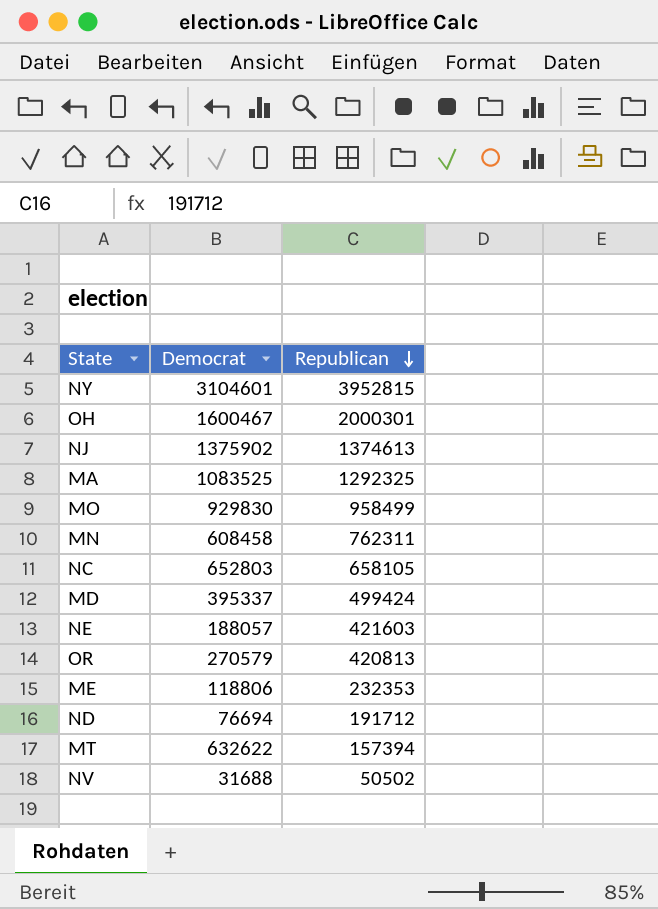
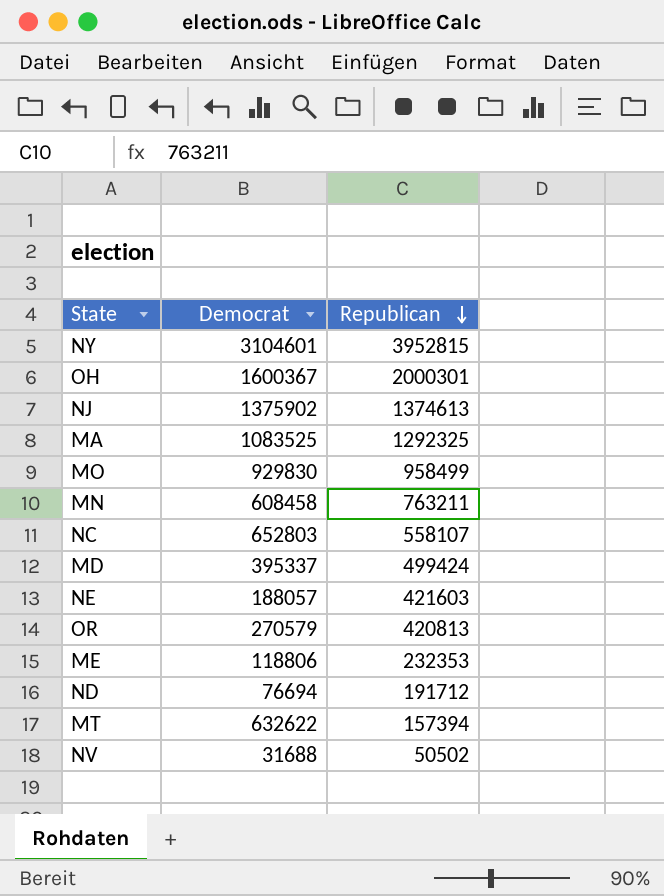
OH | Democrat: 1600467 -> 1600367
MN | Republican: 762311 -> 763211
NC | Republican: 658105 -> 558107

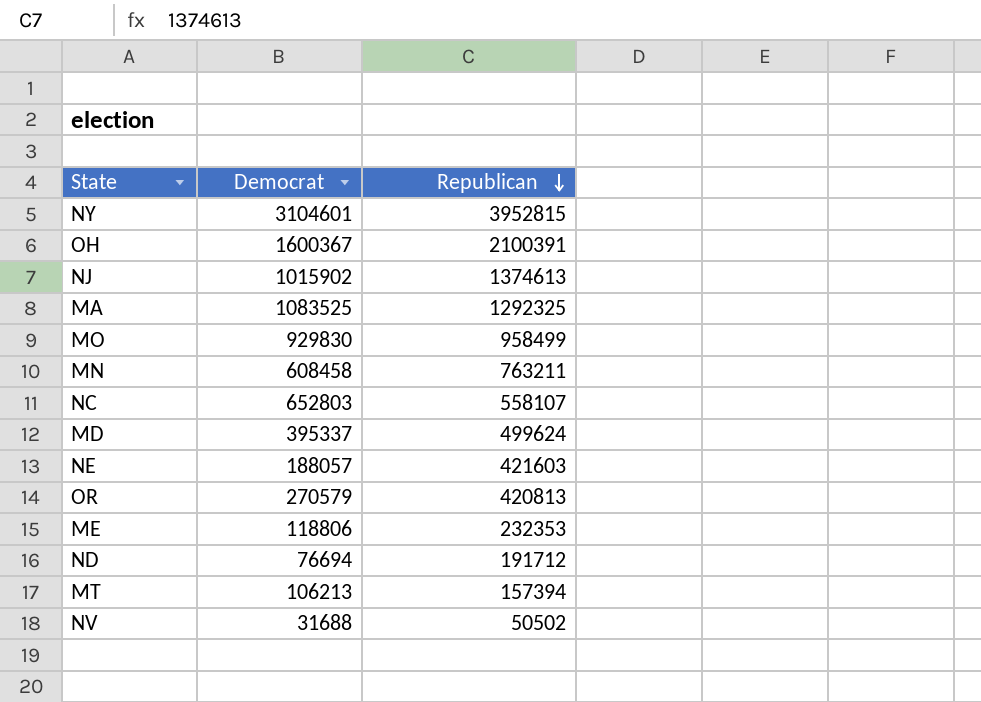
OH | Republican: 2000301 -> 2100391
NJ | Democrat: 1375902 -> 1015902
MD | Republican: 499424 -> 499624
MT | Democrat: 632622 -> 106213

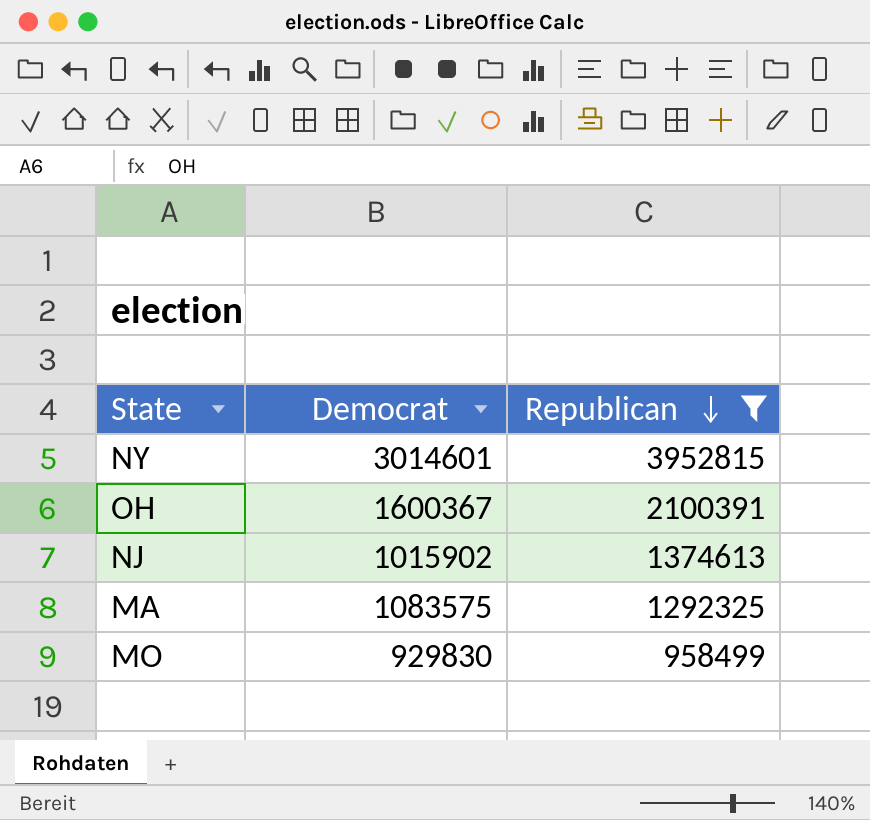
filter: none -> Republican >= 958499
NY | Democrat: 3104601 -> 3014601
MA | Democrat: 1083525 -> 1083575

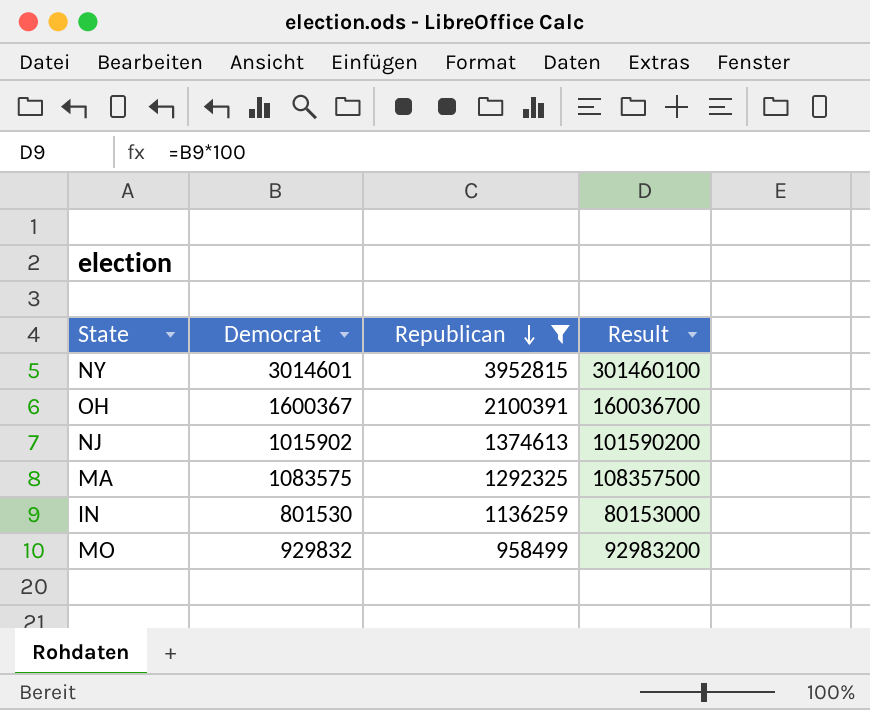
column Result | formula: none -> [Democrat] * 100
row IN: none -> 801530 | 1136259 | 80153000
MO | Democrat: 929830 -> 929832

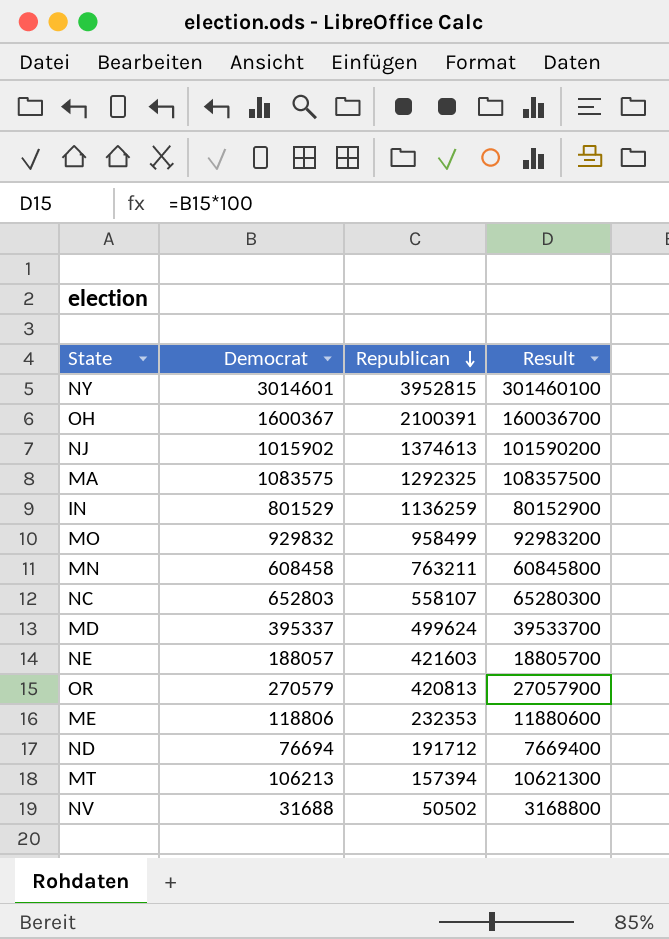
filter: Republican >= 958499 -> none
IN | Democrat: 801530 -> 801529
IN | Result: 80153000 -> 80152900

